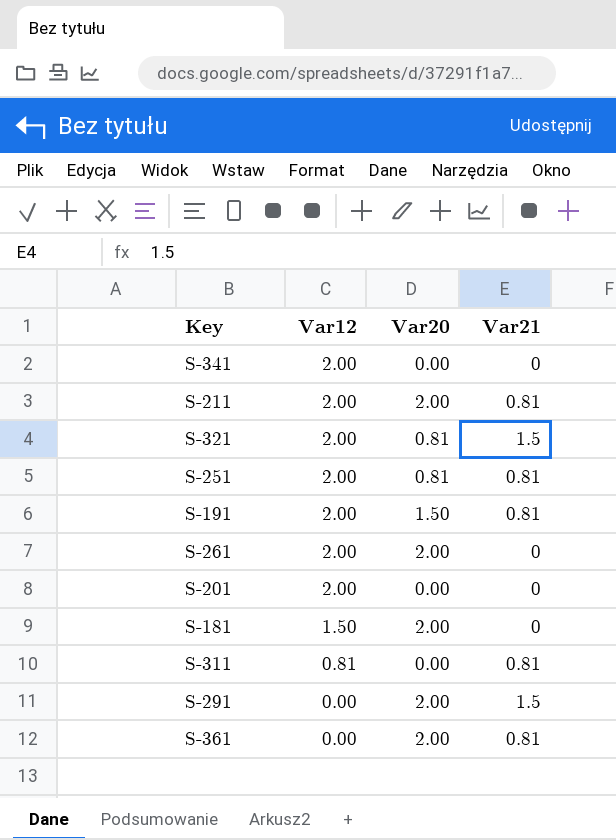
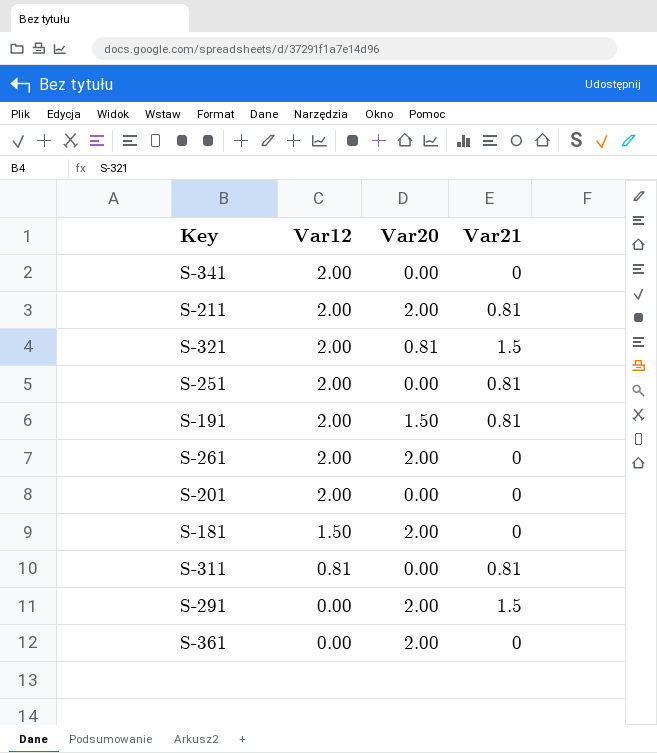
S-251 | Var20: 0.81 -> 0.00
S-361 | Var21: 0.81 -> 0

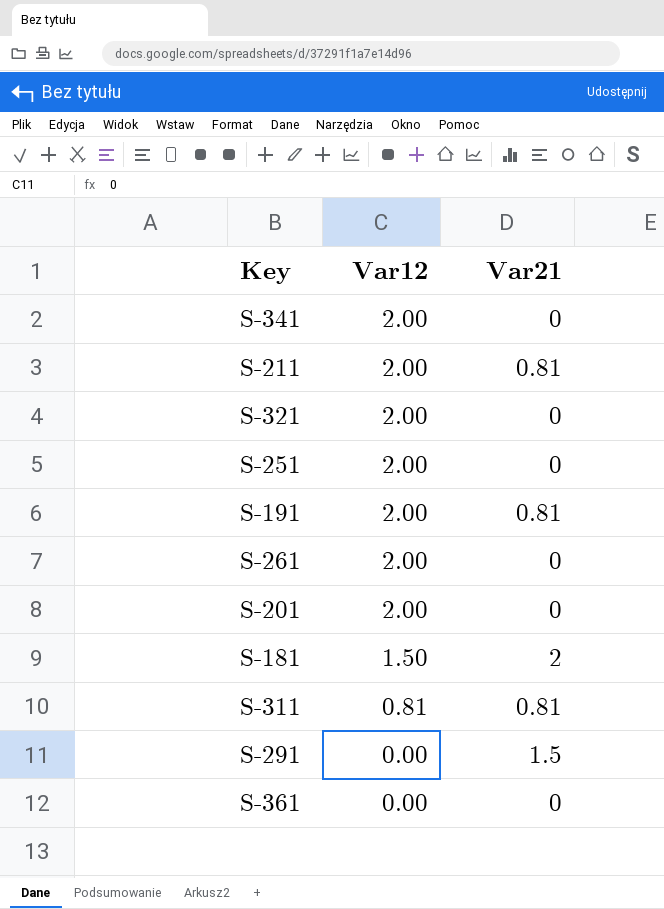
column Var20 | position: 3 -> none
S-321 | Var21: 1.5 -> 0
S-251 | Var21: 0.81 -> 0
S-181 | Var21: 0 -> 2

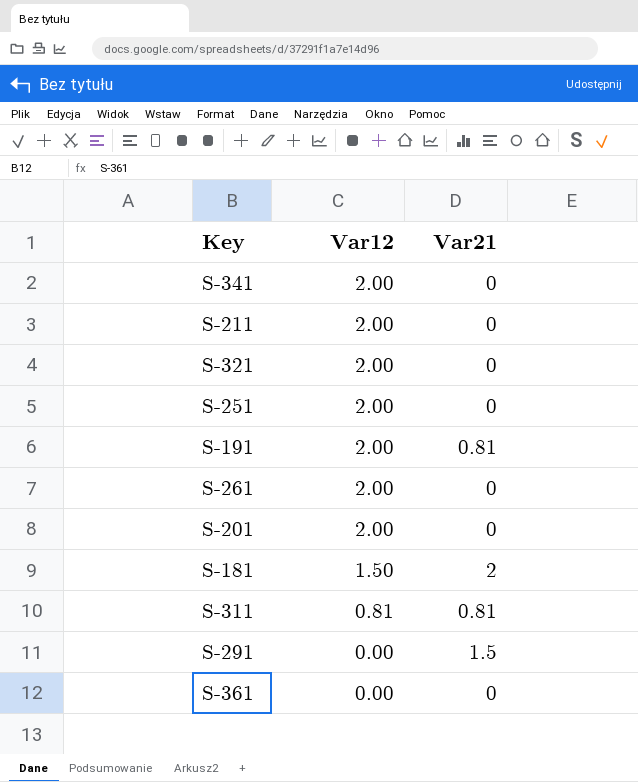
S-211 | Var21: 0.81 -> 0

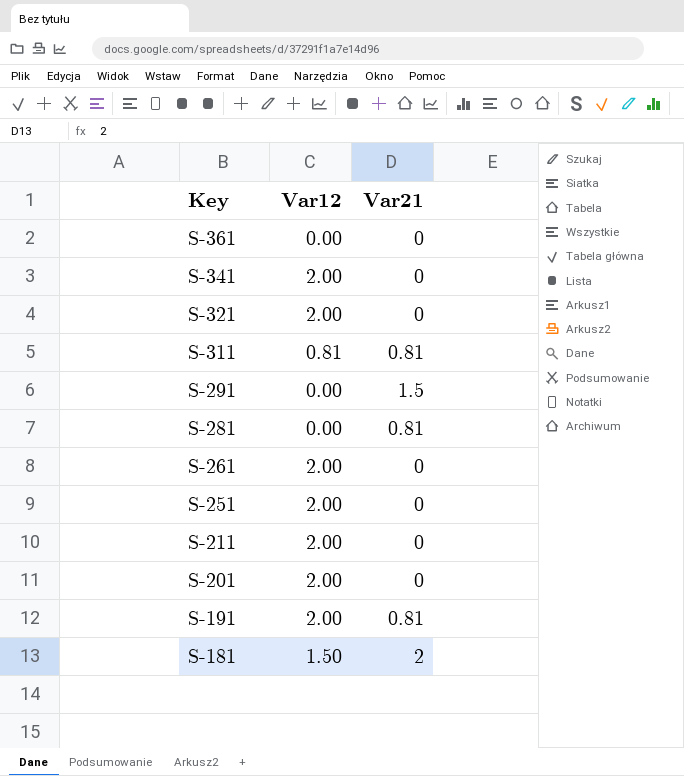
row order: Var12 descending -> Key descending
row S-281: none -> 0.00 | 0.81

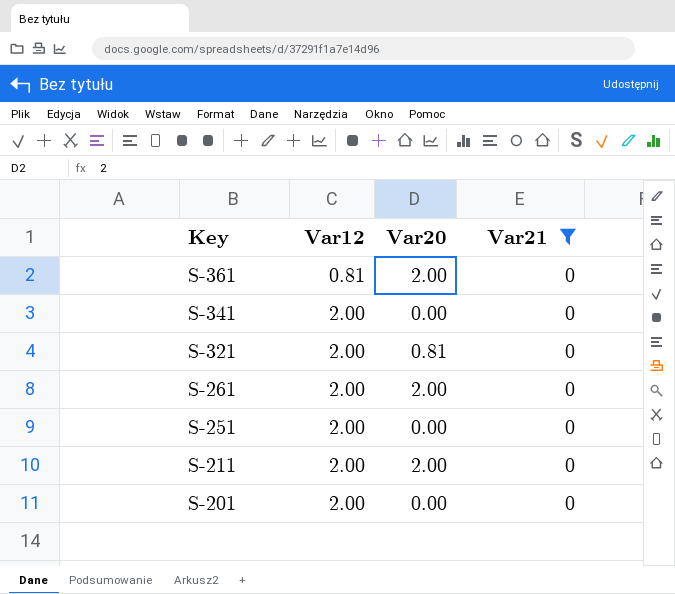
filter: none -> Var21 = 0
column Var20 | position: none -> 3
S-361 | Var12: 0.00 -> 0.81

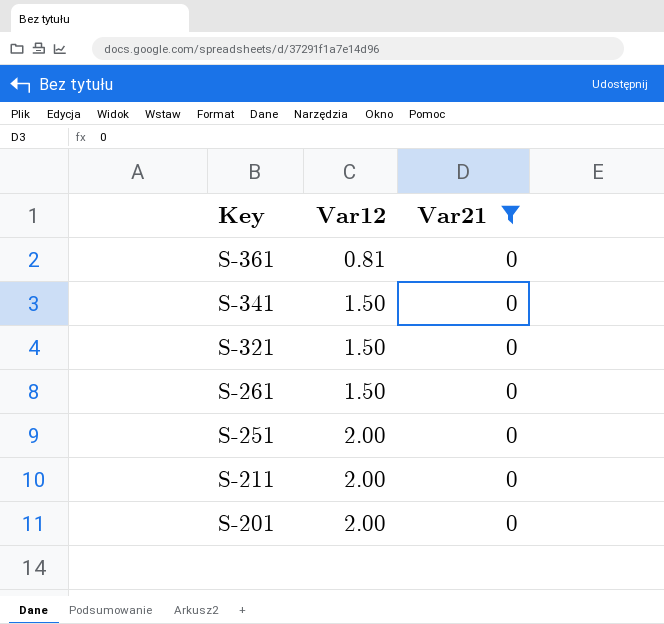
column Var20 | position: 3 -> none
S-341 | Var12: 2.00 -> 1.50
S-321 | Var12: 2.00 -> 1.50
S-261 | Var12: 2.00 -> 1.50

